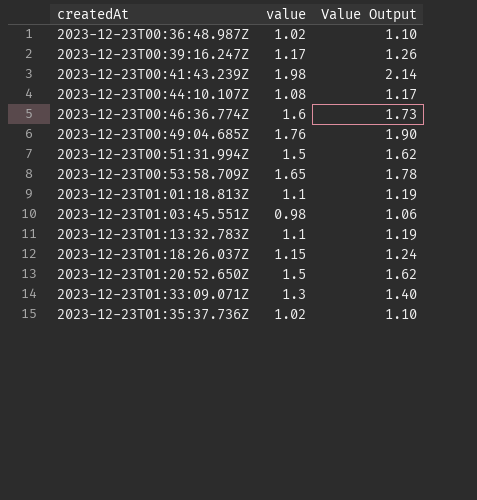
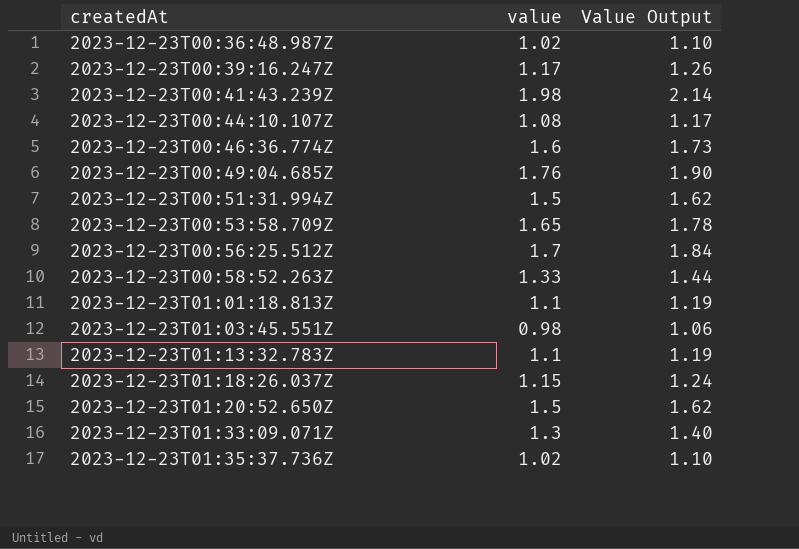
row 2023-12-23T00:56:25.512Z: none -> 1.7 | 1.84
row 2023-12-23T00:58:52.263Z: none -> 1.33 | 1.44

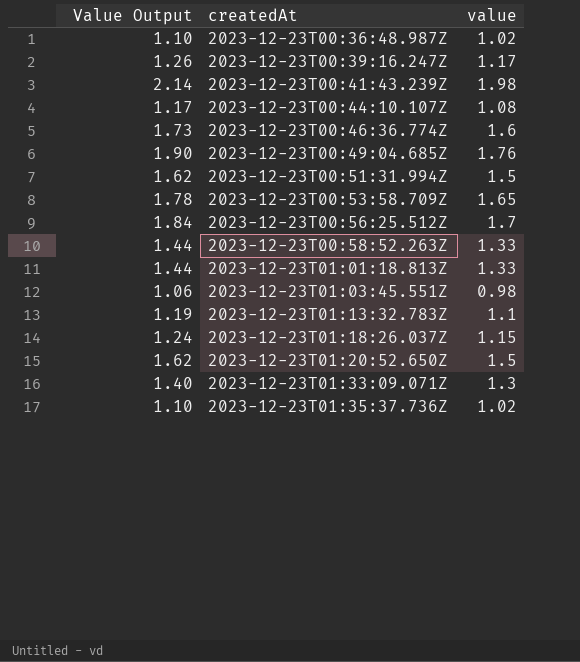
column Value Output | position: 3 -> 1
2023-12-23T01:01:18.813Z | Value Output: 1.19 -> 1.44
2023-12-23T01:01:18.813Z | value: 1.1 -> 1.33

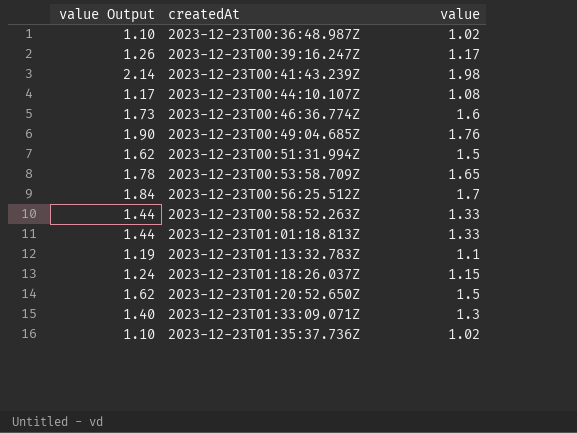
column name: Value Output -> value Output
row 2023-12-23T01:03:45.551Z: 1.06 | 0.98 -> none

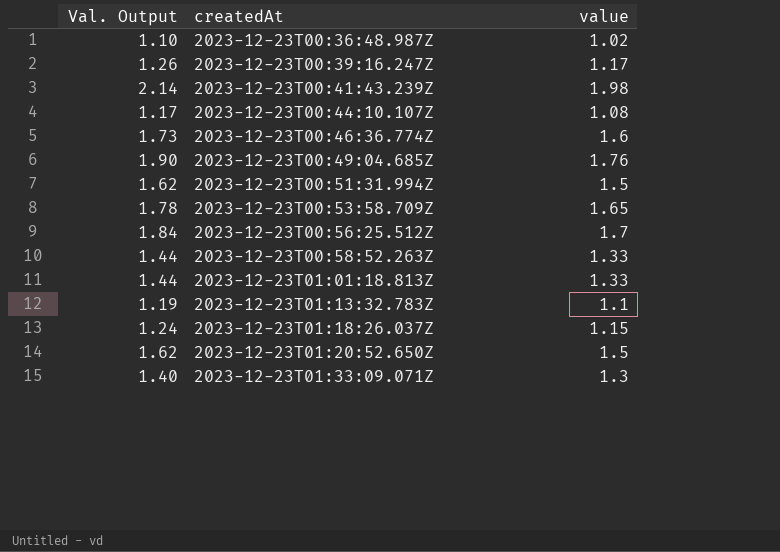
column name: value Output -> Val. Output
row 2023-12-23T01:35:37.736Z: 1.10 | 1.02 -> none

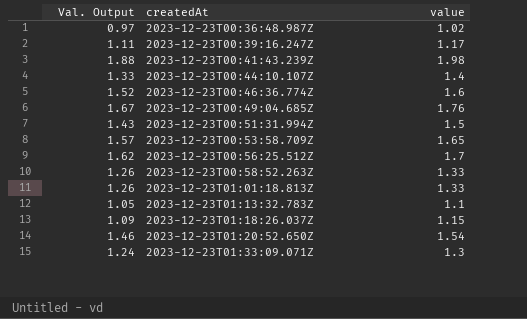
column Val. Output | formula: [value] * 1.08 -> [value] * 0.95
2023-12-23T00:44:10.107Z | value: 1.08 -> 1.4
2023-12-23T01:20:52.650Z | value: 1.5 -> 1.54

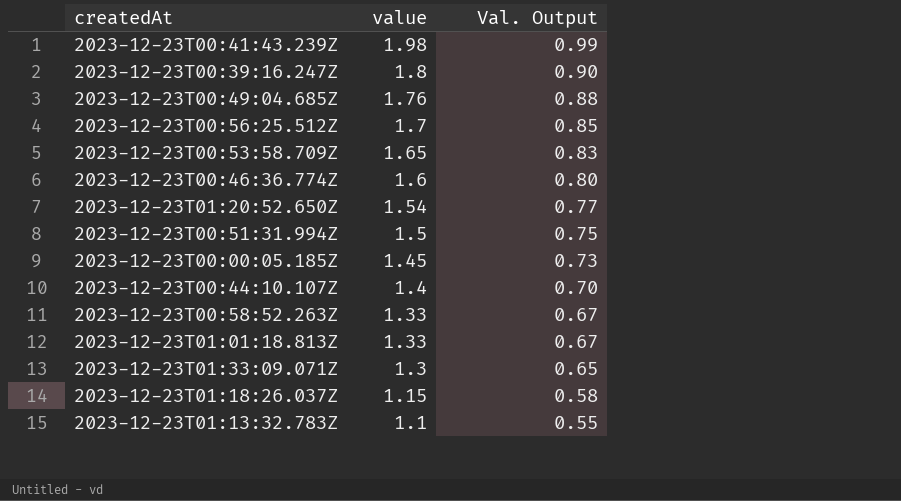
row order: createdAt ascending -> value descending
column Val. Output | formula: [value] * 0.95 -> [value] * 0.5
column Val. Output | position: 1 -> 3
row 2023-12-23T00:36:48.987Z: 0.97 | 1.02 -> none
2023-12-23T00:39:16.247Z | value: 1.17 -> 1.8
row 2023-12-23T00:00:05.185Z: none -> 1.45 | 0.73

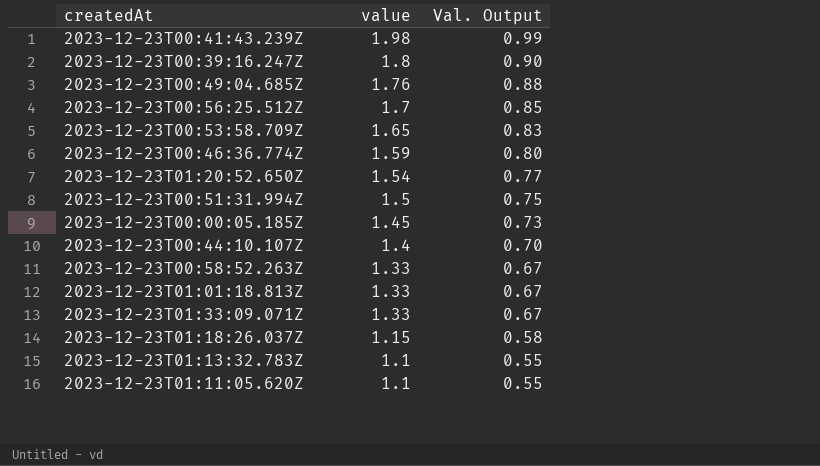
2023-12-23T00:46:36.774Z | value: 1.6 -> 1.59
2023-12-23T01:33:09.071Z | value: 1.3 -> 1.33
2023-12-23T01:33:09.071Z | Val. Output: 0.65 -> 0.67
row 2023-12-23T01:11:05.620Z: none -> 1.1 | 0.55

